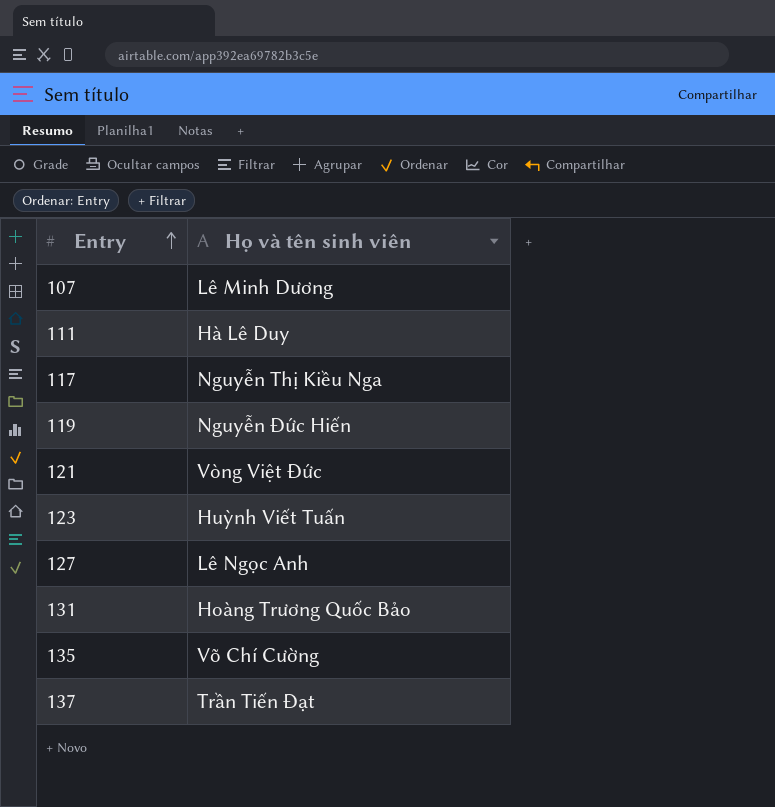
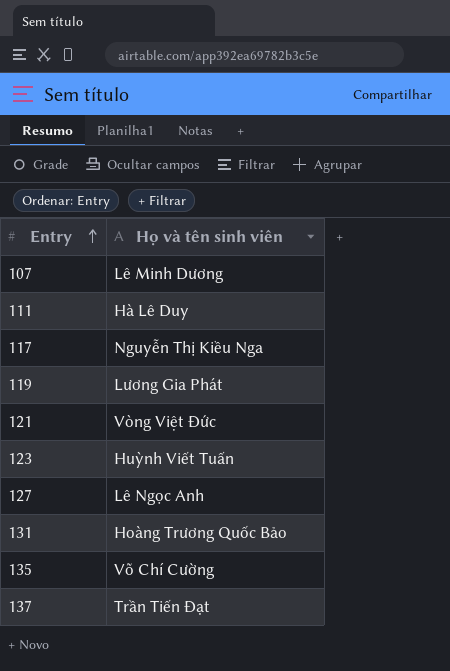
119 | Họ và tên sinh viên: Nguyễn Đức Hiến -> Lương Gia Phát

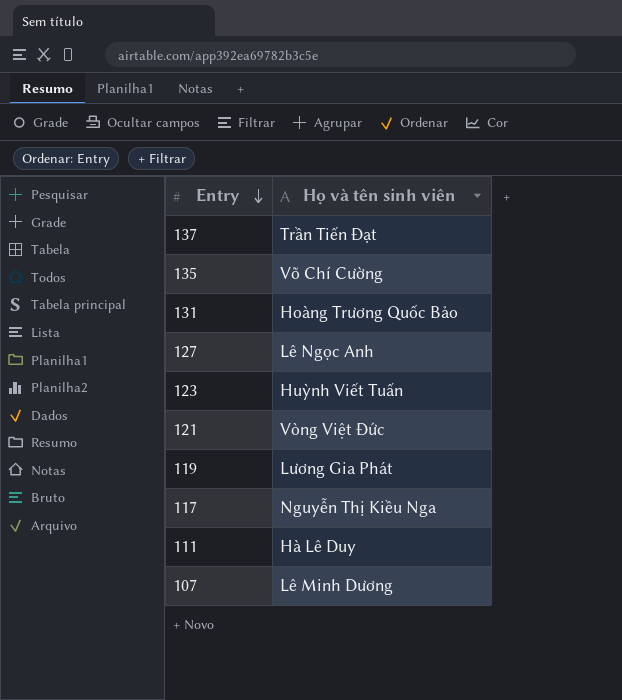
row order: Entry ascending -> Entry descending

